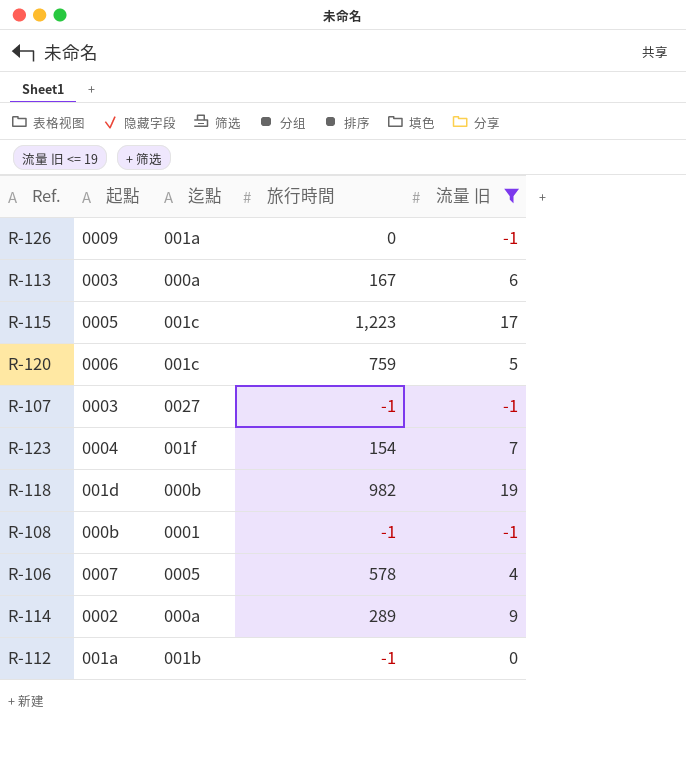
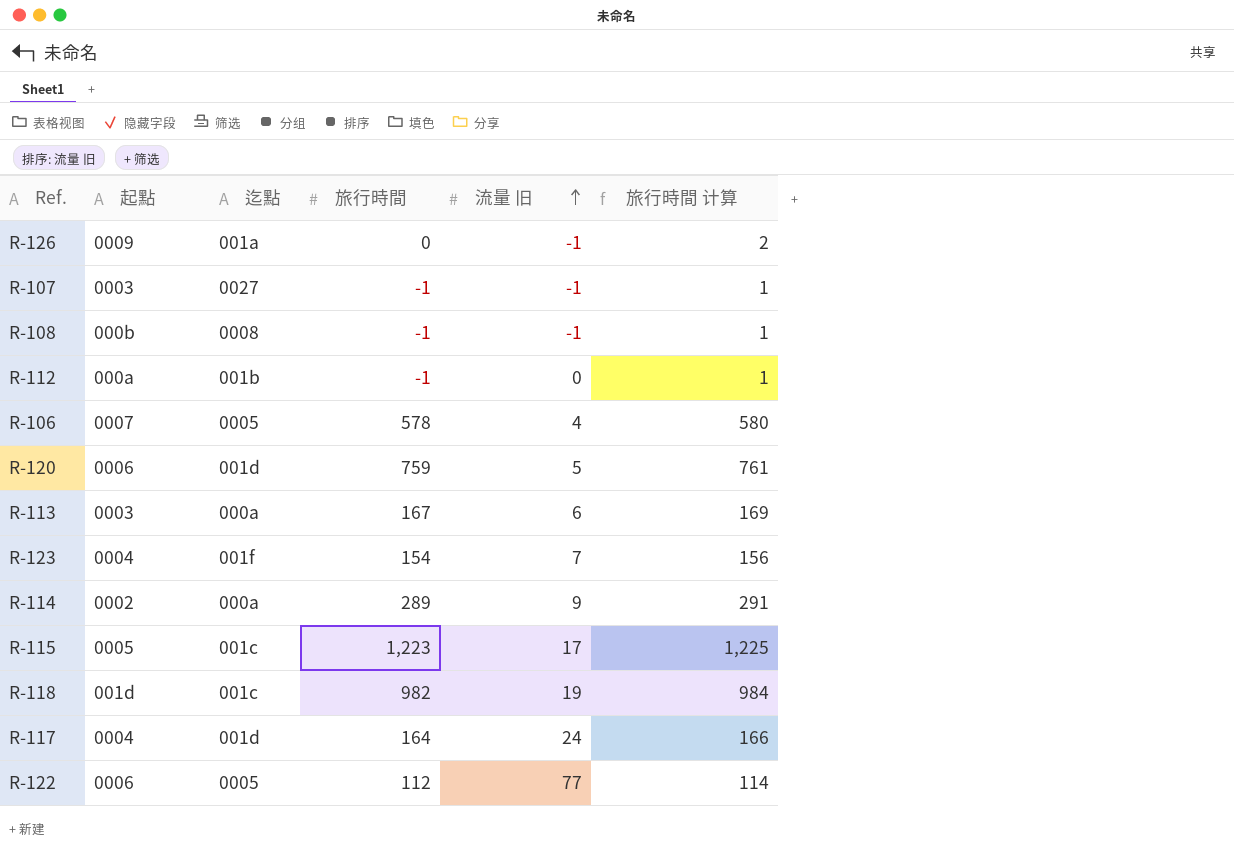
filter: 流量 旧 <= 19 -> none
row order: none -> 流量 旧 ascending
column 旅行時間 计算 | formula: none -> [旅行時間] + 2
R-108 | 迄點: 0001 -> 0008
R-112 | 起點: 001a -> 000a
R-120 | 迄點: 001c -> 001d
R-118 | 迄點: 000b -> 001c

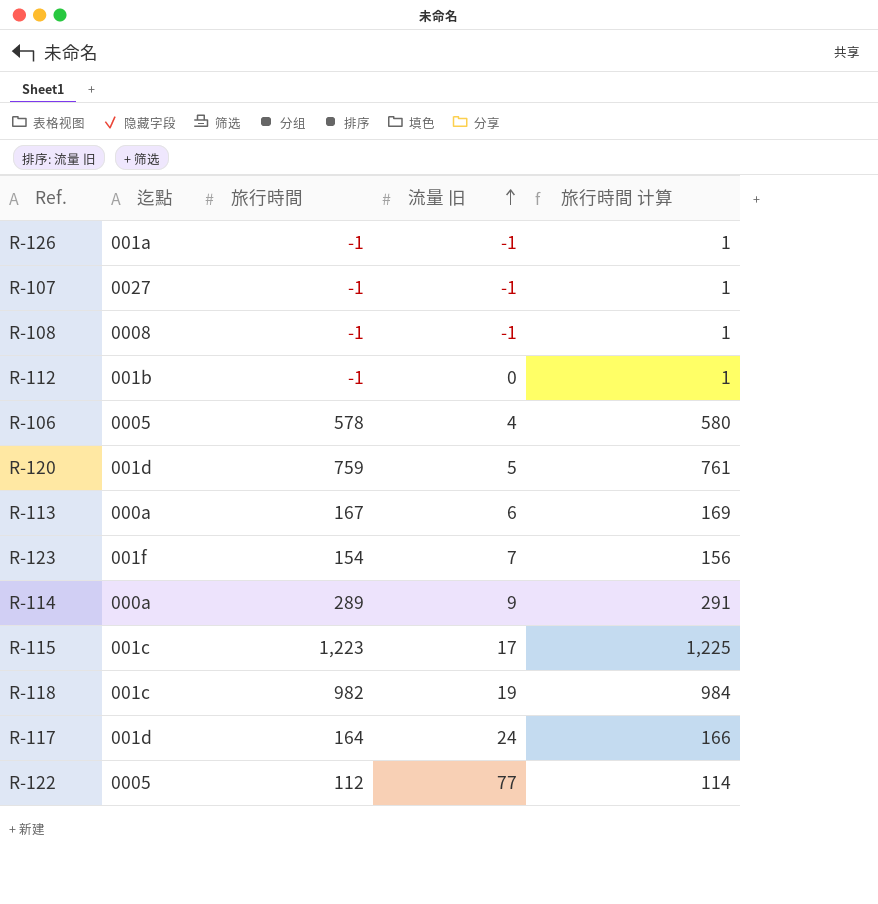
column 起點 | position: 2 -> none
R-126 | 旅行時間: 0 -> -1
R-126 | 旅行時間 计算: 2 -> 1

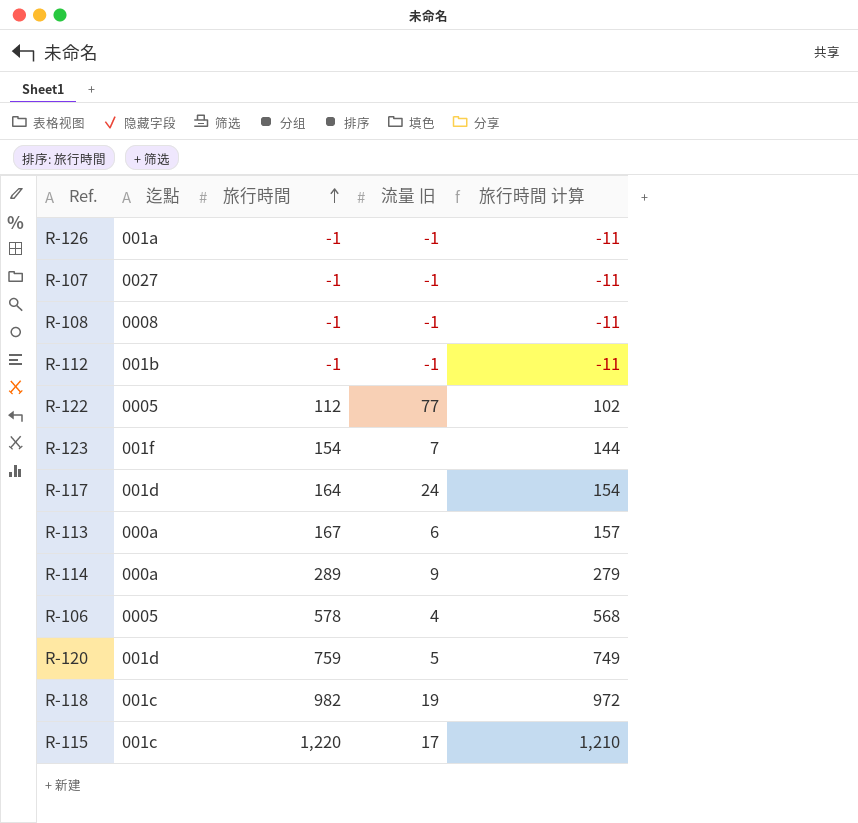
row order: 流量 旧 ascending -> 旅行時間 ascending
column 旅行時間 计算 | formula: [旅行時間] + 2 -> [旅行時間] - 10
R-112 | 流量 旧: 0 -> -1
R-115 | 旅行時間: 1,223 -> 1,220

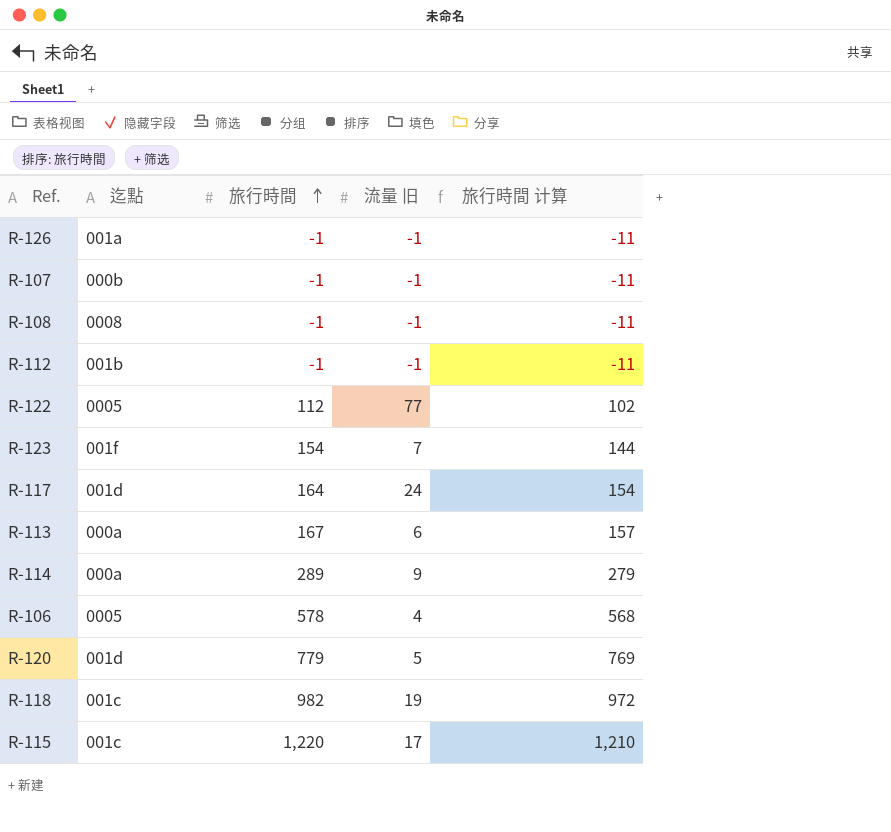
R-107 | 迄點: 0027 -> 000b
R-120 | 旅行時間: 759 -> 779
R-120 | 旅行時間 计算: 749 -> 769

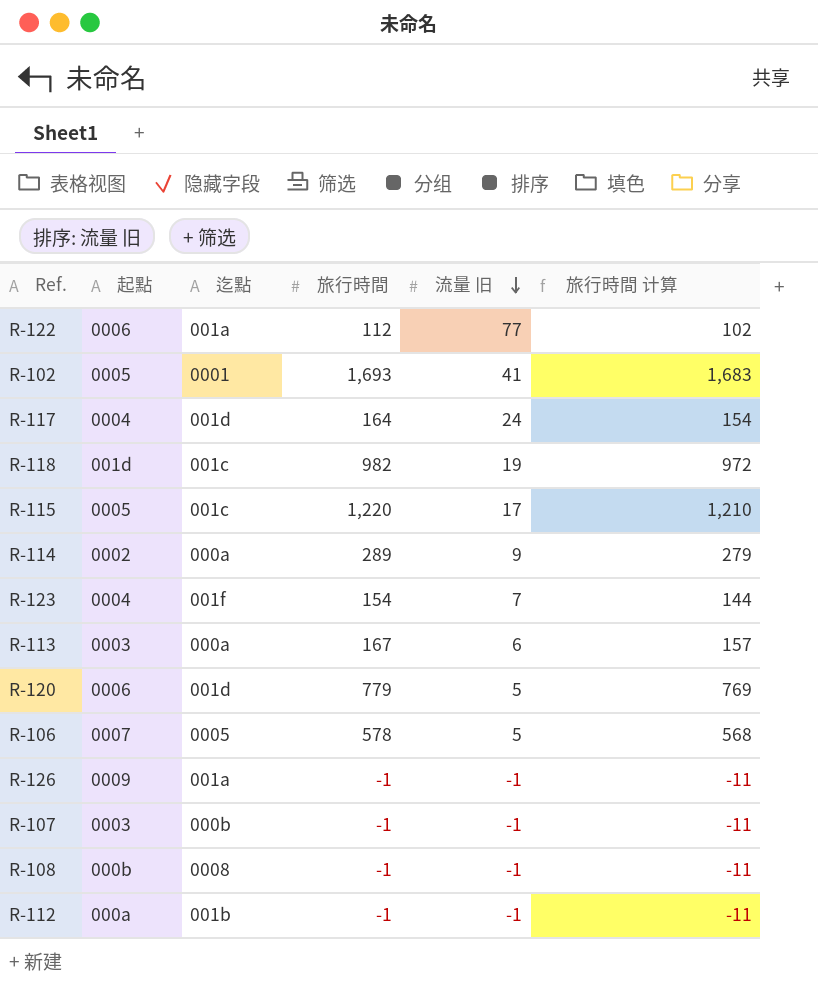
row order: 旅行時間 ascending -> 流量 旧 descending
column 起點 | position: none -> 2
R-122 | 迄點: 0005 -> 001a
row R-102: none -> 0005 | 0001 | 1,693 | 41 | 1,683
R-106 | 流量 旧: 4 -> 5

